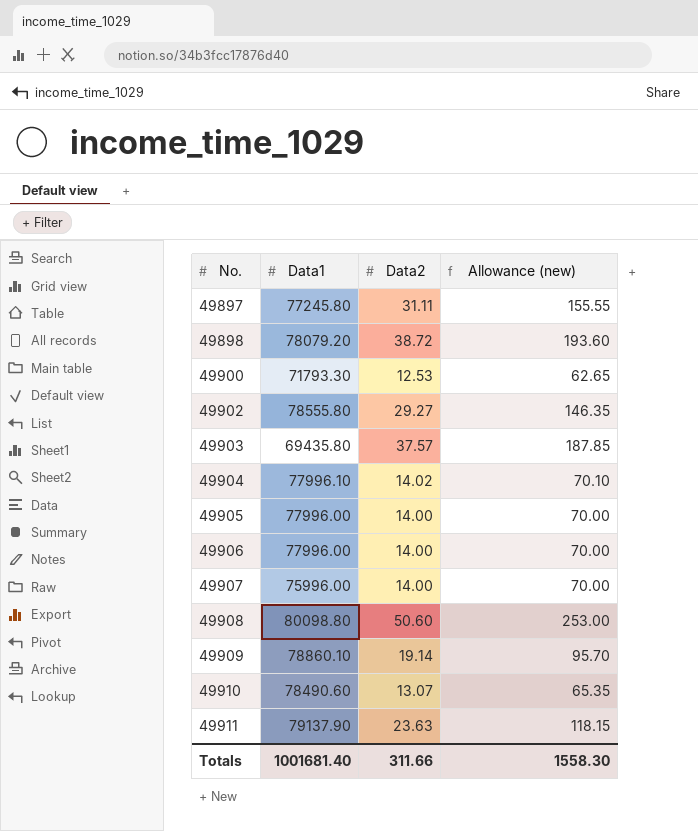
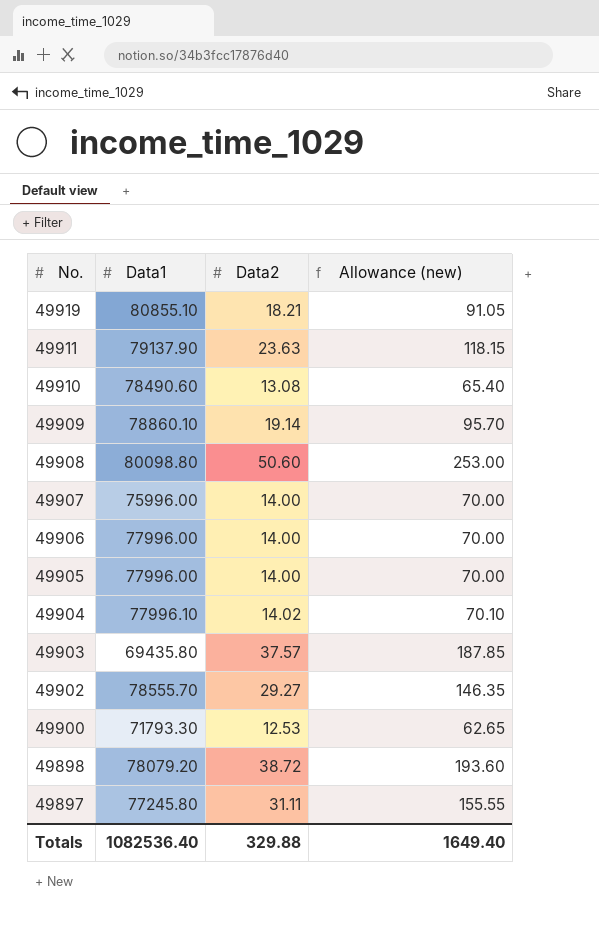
row order: No. ascending -> No. descending
row 49919: none -> 80855.10 | 18.21 | 91.05
49910 | Data2: 13.07 -> 13.08
49910 | Allowance (new): 65.35 -> 65.40
49902 | Data1: 78555.80 -> 78555.70
Totals | Data1: 1001681.40 -> 1082536.40
Totals | Data2: 311.66 -> 329.88
Totals | Allowance (new): 1558.30 -> 1649.40

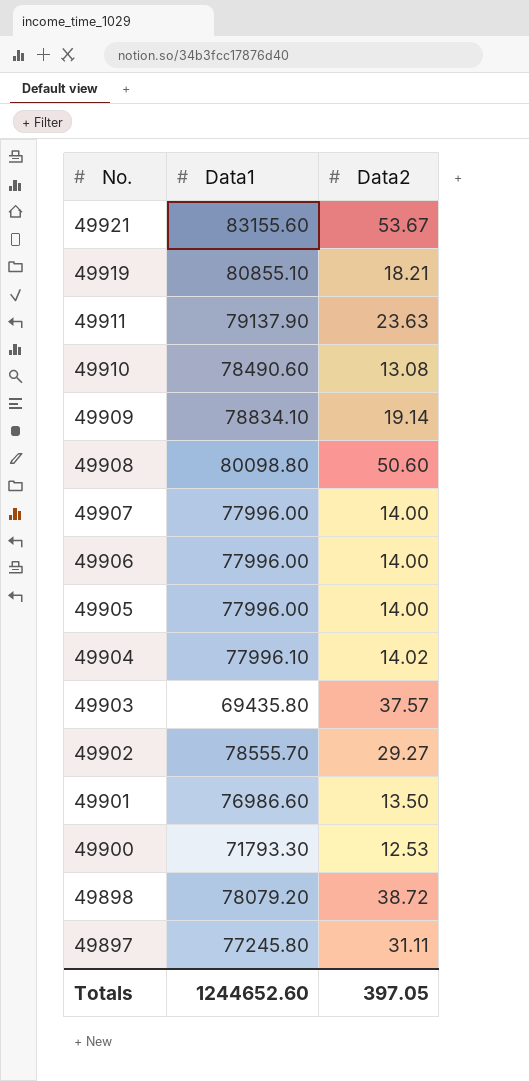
column Allowance (new) | formula: [Data2] * 5 -> none
row 49921: none -> 83155.60 | 53.67
49909 | Data1: 78860.10 -> 78834.10
49907 | Data1: 75996.00 -> 77996.00
row 49901: none -> 76986.60 | 13.50
Totals | Data1: 1082536.40 -> 1244652.60
Totals | Data2: 329.88 -> 397.05

